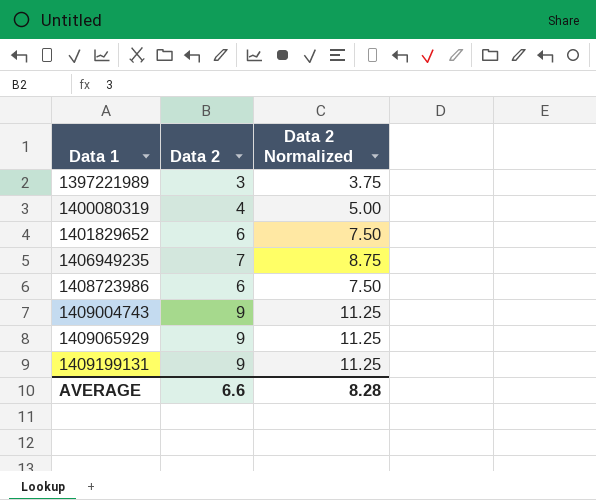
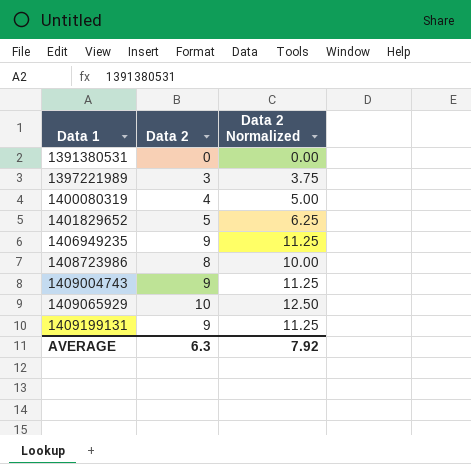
row 1391380531: none -> 0 | 0.00
1401829652 | Data 2: 6 -> 5
1401829652 | Data 2 Normalized: 7.50 -> 6.25
1406949235 | Data 2: 7 -> 9
1406949235 | Data 2 Normalized: 8.75 -> 11.25
1408723986 | Data 2: 6 -> 8
1408723986 | Data 2 Normalized: 7.50 -> 10.00
1409065929 | Data 2: 9 -> 10
1409065929 | Data 2 Normalized: 11.25 -> 12.50
AVERAGE | Data 2: 6.6 -> 6.3
AVERAGE | Data 2 Normalized: 8.28 -> 7.92

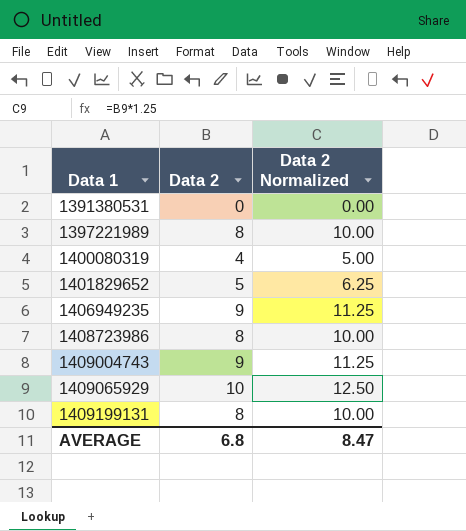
1397221989 | Data 2: 3 -> 8
1397221989 | Data 2 Normalized: 3.75 -> 10.00
1409199131 | Data 2: 9 -> 8
1409199131 | Data 2 Normalized: 11.25 -> 10.00
AVERAGE | Data 2: 6.3 -> 6.8
AVERAGE | Data 2 Normalized: 7.92 -> 8.47

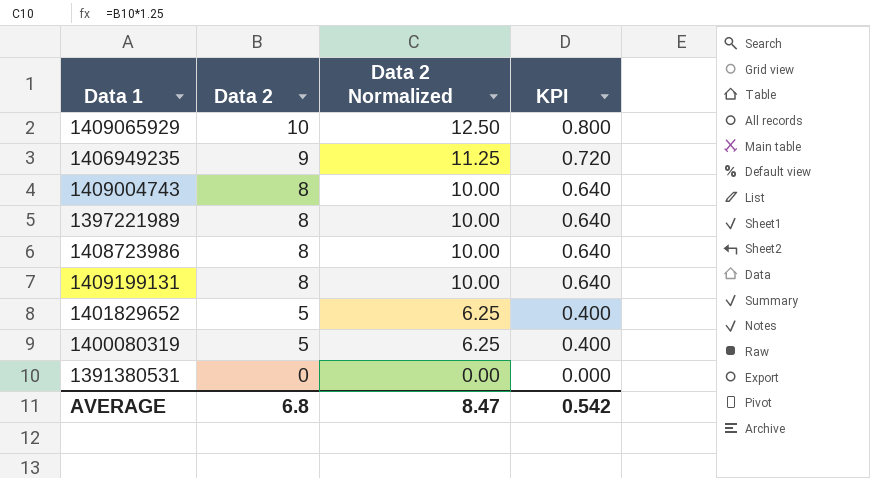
row order: Data 1 ascending -> Data 2 descending
column KPI | formula: none -> [Data 2] * 0.08
1409004743 | Data 2: 9 -> 8
1409004743 | Data 2 Normalized: 11.25 -> 10.00
1400080319 | Data 2: 4 -> 5
1400080319 | Data 2 Normalized: 5.00 -> 6.25

